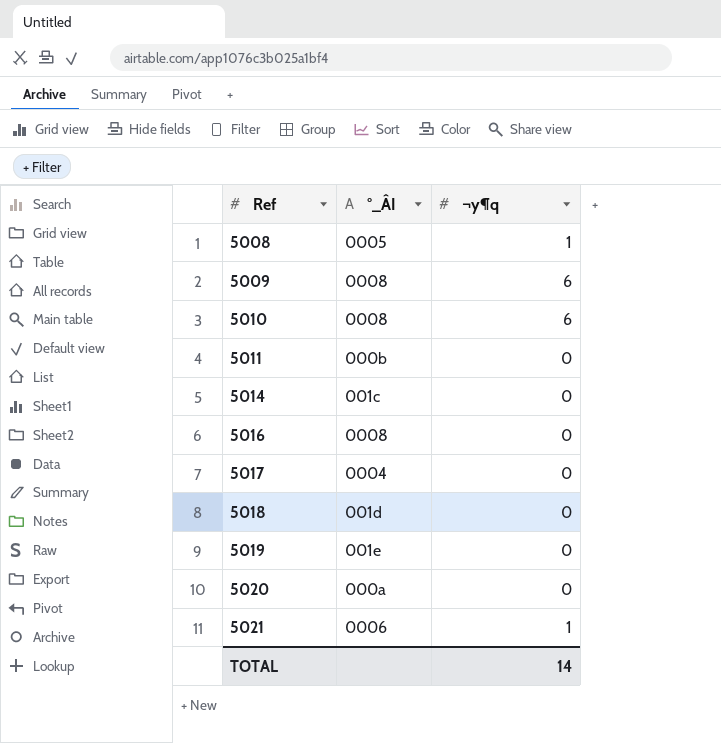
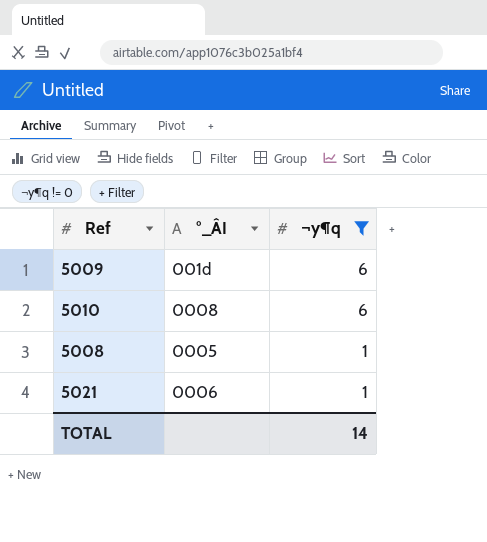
filter: none -> ¬y¶q != 0
row order: Ref ascending -> ¬y¶q descending
5009 | °_ÂI: 0008 -> 001d

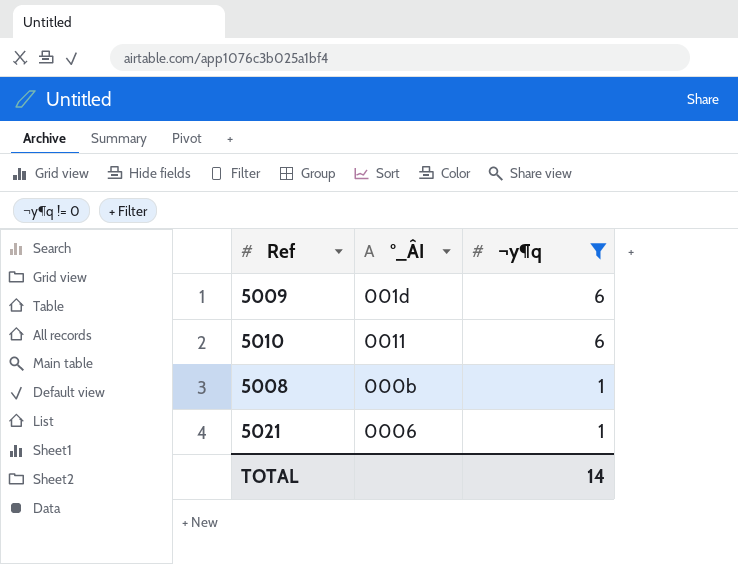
5010 | °_ÂI: 0008 -> 0011
5008 | °_ÂI: 0005 -> 000b

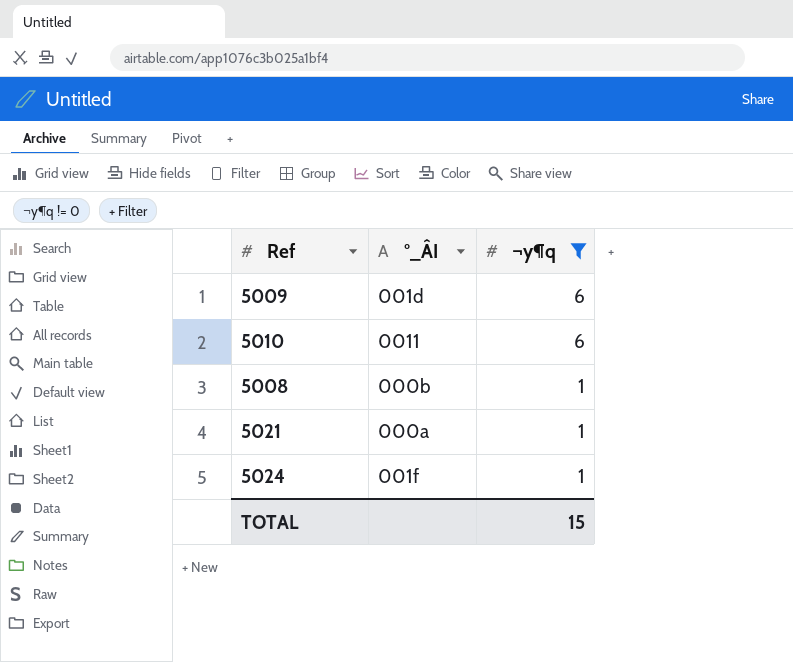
5021 | °_ÂI: 0006 -> 000a
row 5024: none -> 001f | 1
TOTAL | ¬y¶q: 14 -> 15

